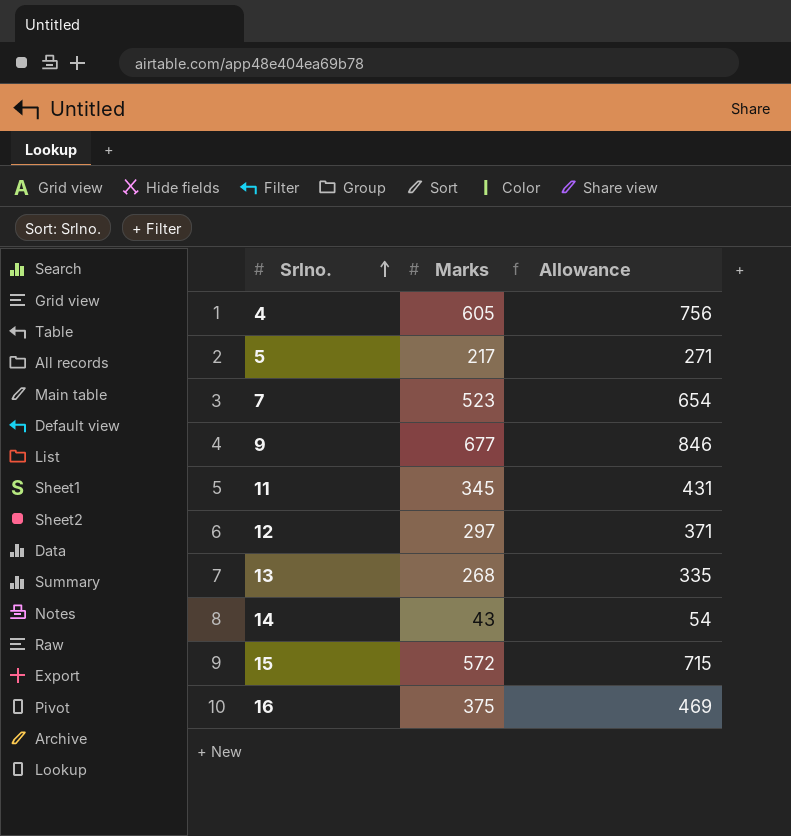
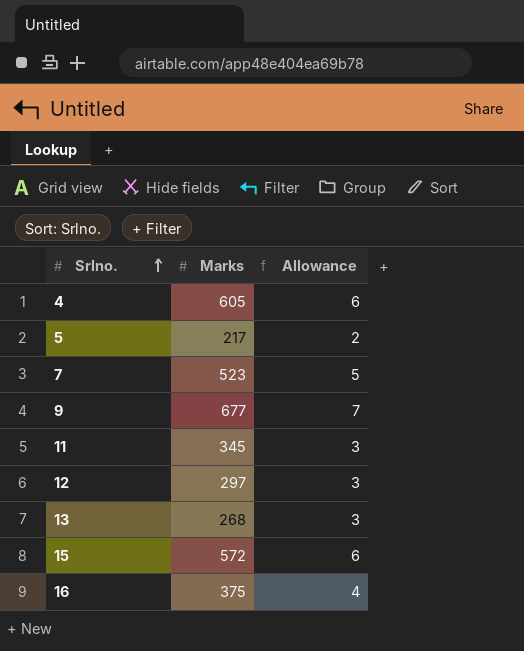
column Allowance | formula: [Marks] * 1.25 -> [Marks] * 0.01
row 14: 43 | 54 -> none

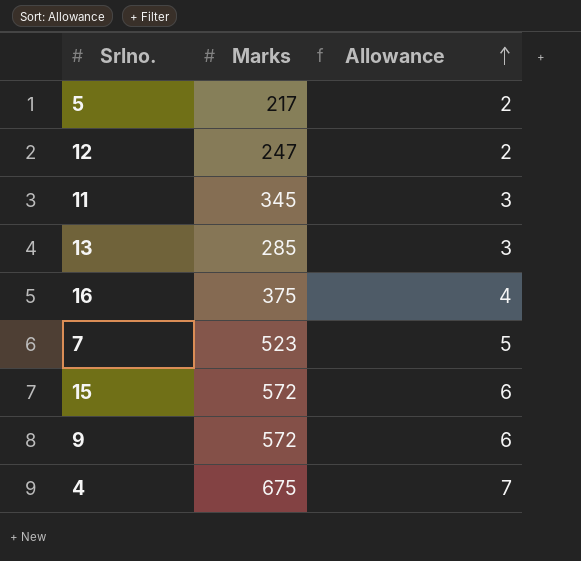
row order: Srlno. ascending -> Allowance ascending
12 | Marks: 297 -> 247
12 | Allowance: 3 -> 2
13 | Marks: 268 -> 285
9 | Marks: 677 -> 572
9 | Allowance: 7 -> 6
4 | Marks: 605 -> 675
4 | Allowance: 6 -> 7

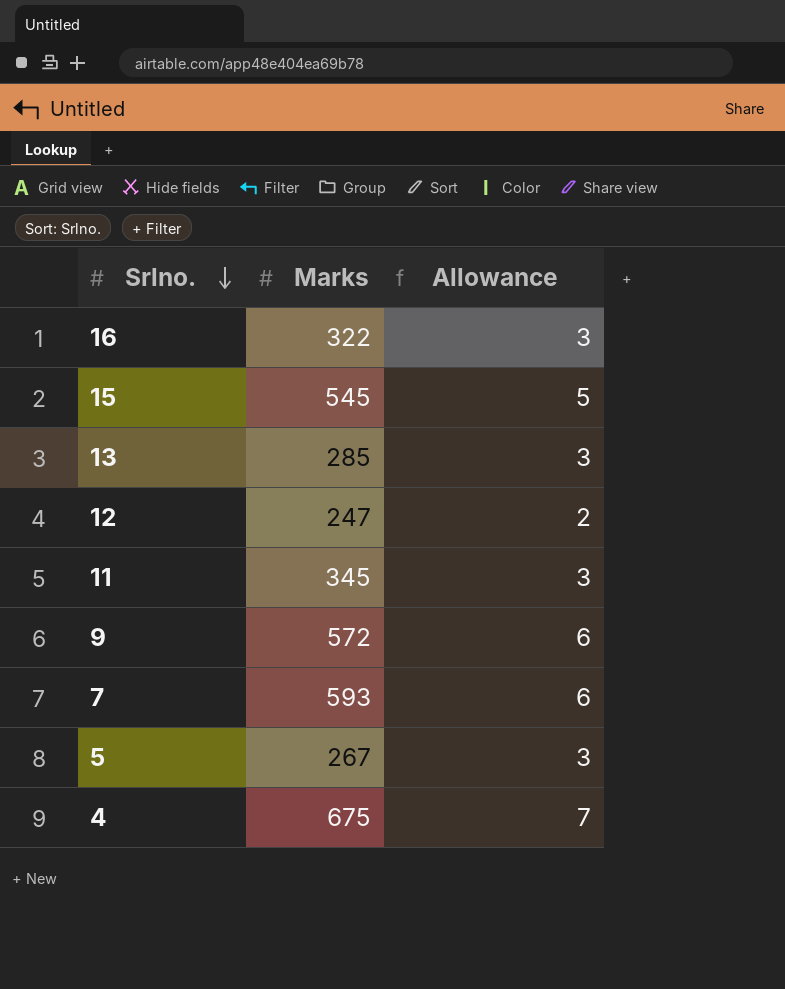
row order: Allowance ascending -> Srlno. descending
16 | Marks: 375 -> 322
16 | Allowance: 4 -> 3
15 | Marks: 572 -> 545
15 | Allowance: 6 -> 5
7 | Marks: 523 -> 593
7 | Allowance: 5 -> 6
5 | Marks: 217 -> 267
5 | Allowance: 2 -> 3

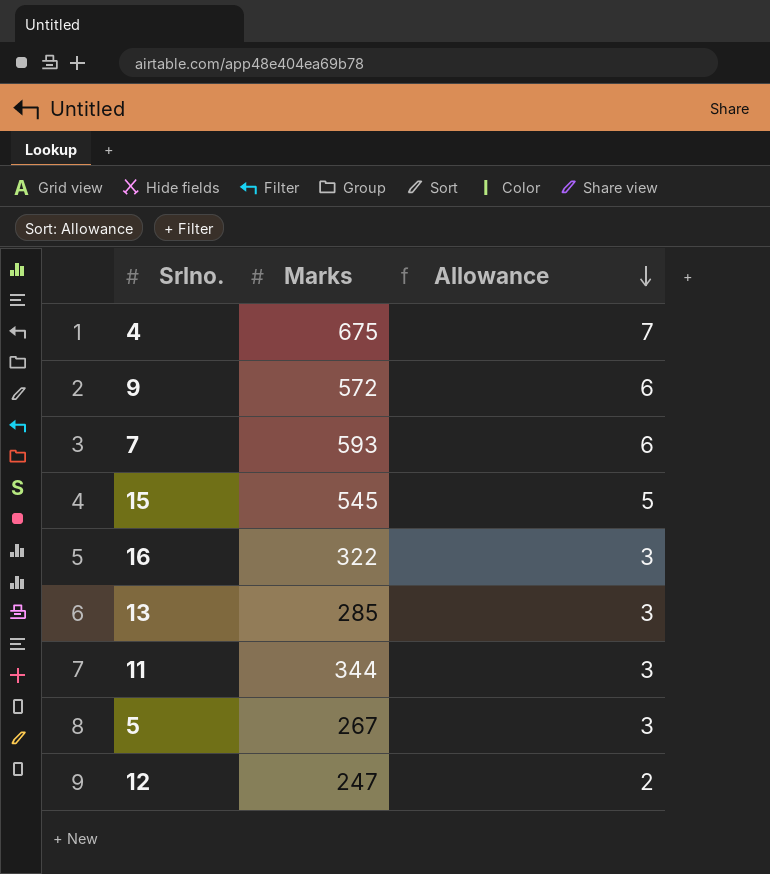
row order: Srlno. descending -> Allowance descending
11 | Marks: 345 -> 344

